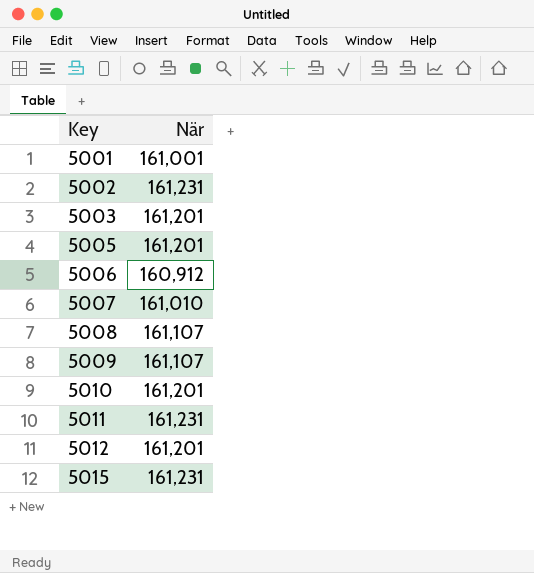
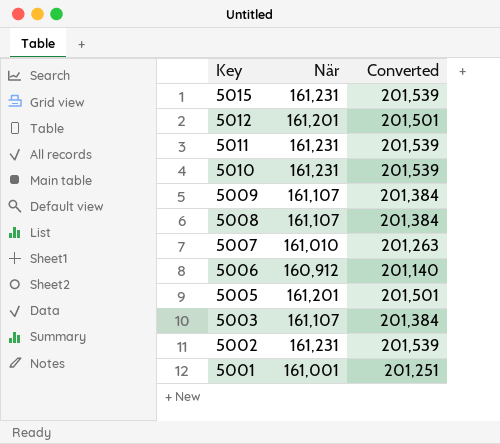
row order: Key ascending -> Key descending
column Converted | formula: none -> [När] * 1.25
5010 | När: 161,201 -> 161,231
5003 | När: 161,201 -> 161,107

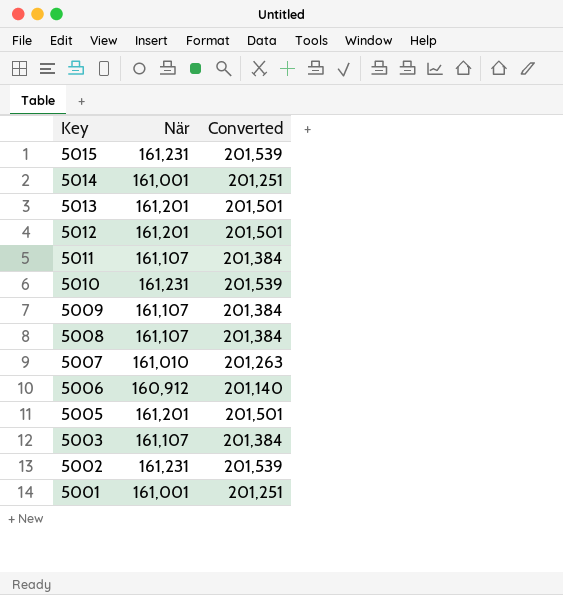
row 5014: none -> 161,001 | 201,251
row 5013: none -> 161,201 | 201,501
5011 | När: 161,231 -> 161,107
5011 | Converted: 201,539 -> 201,384

